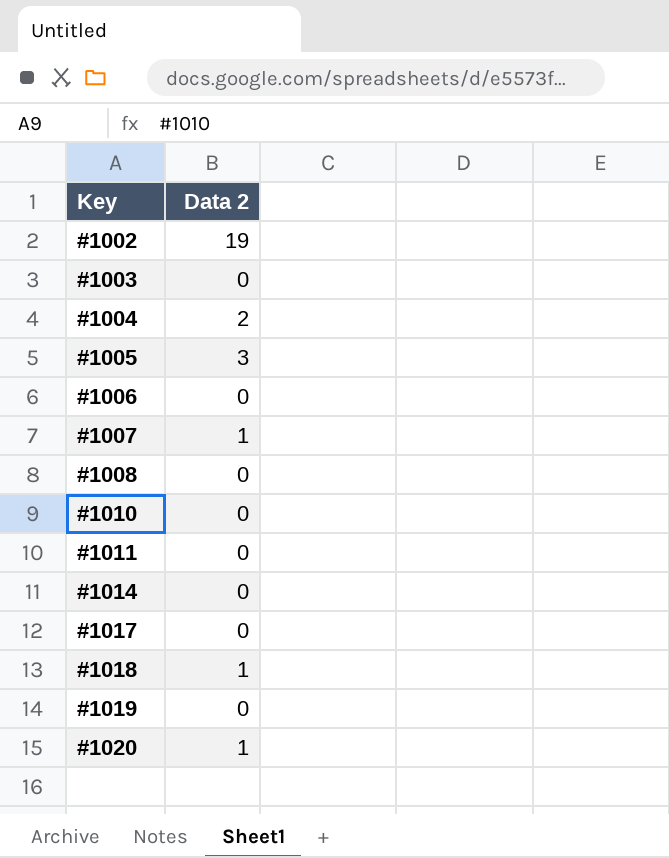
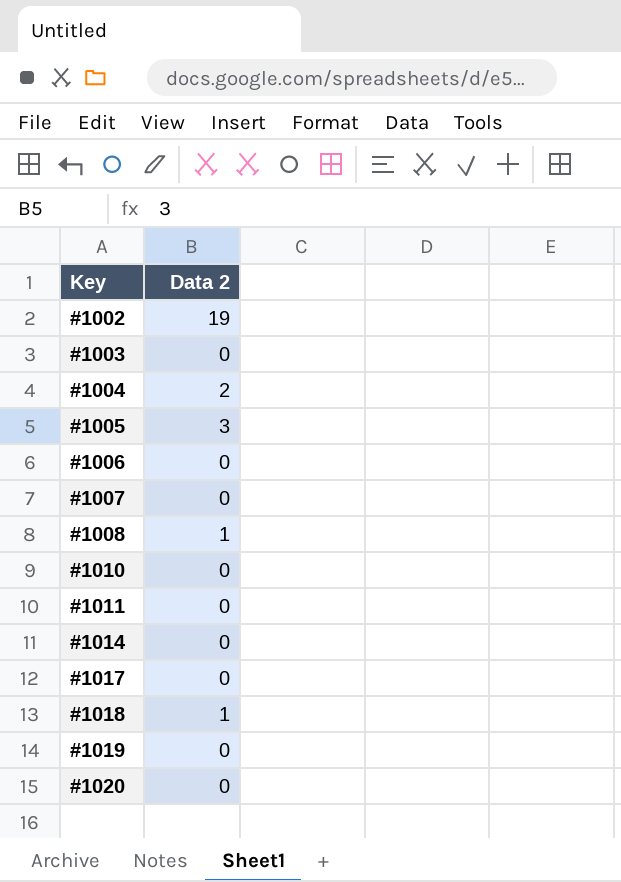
#1007 | Data 2: 1 -> 0
#1008 | Data 2: 0 -> 1
#1020 | Data 2: 1 -> 0

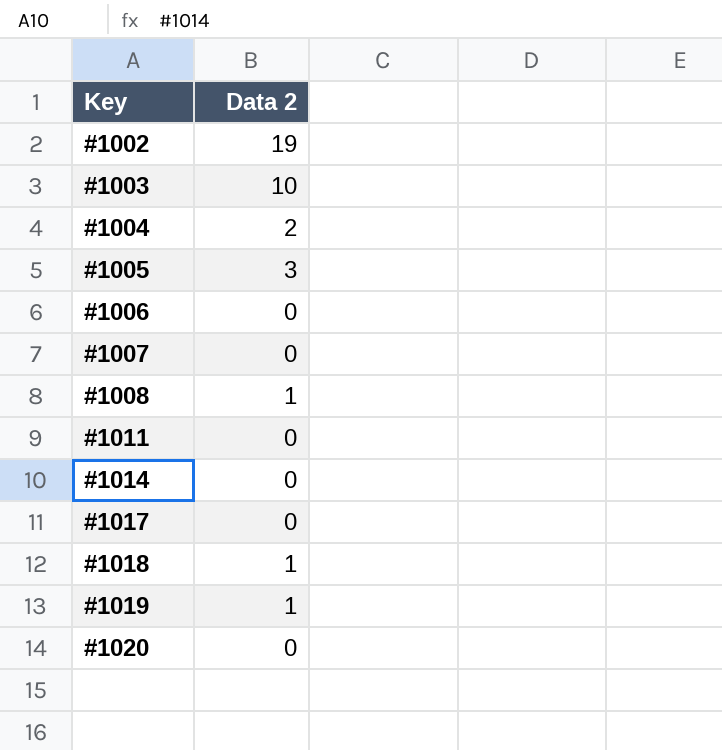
row #1010: 0 -> none
#1003 | Data 2: 0 -> 10
#1019 | Data 2: 0 -> 1

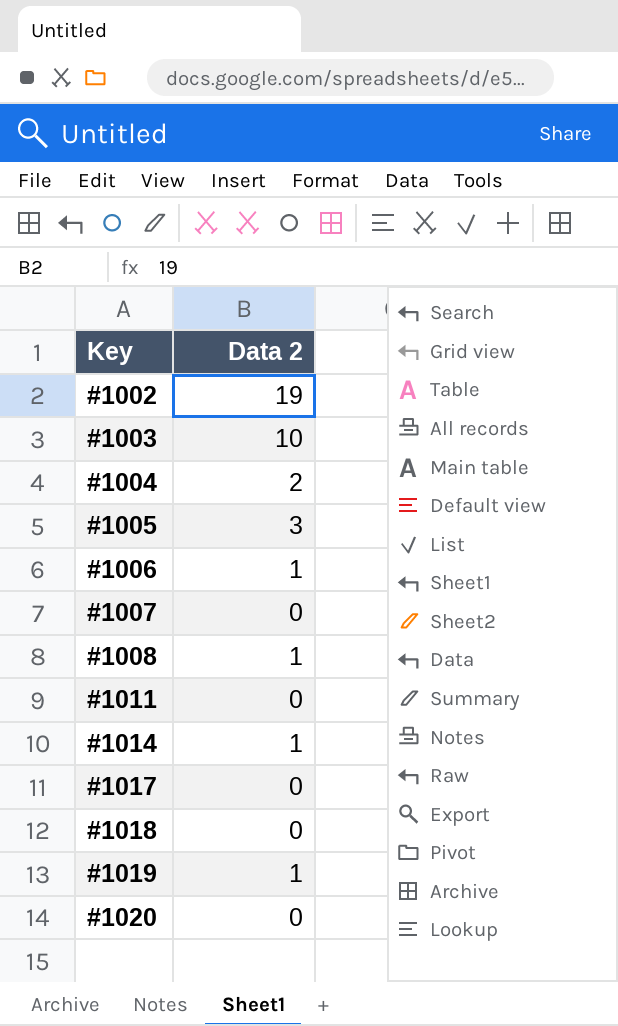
#1006 | Data 2: 0 -> 1
#1014 | Data 2: 0 -> 1
#1018 | Data 2: 1 -> 0

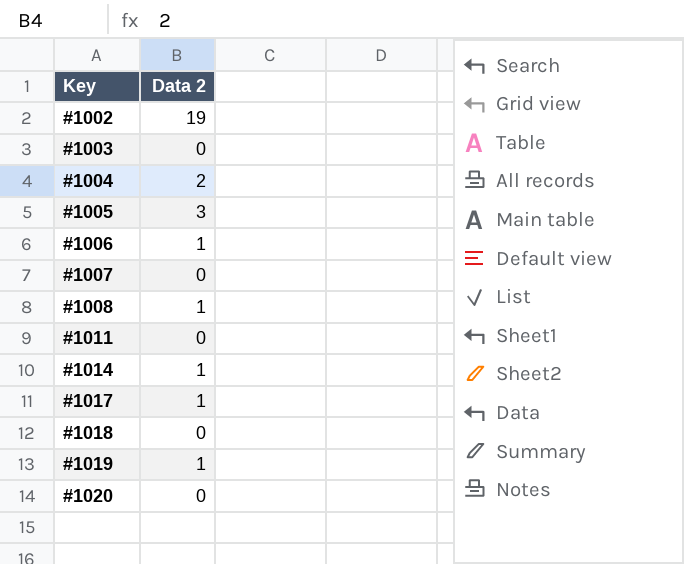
#1003 | Data 2: 10 -> 0
#1017 | Data 2: 0 -> 1

